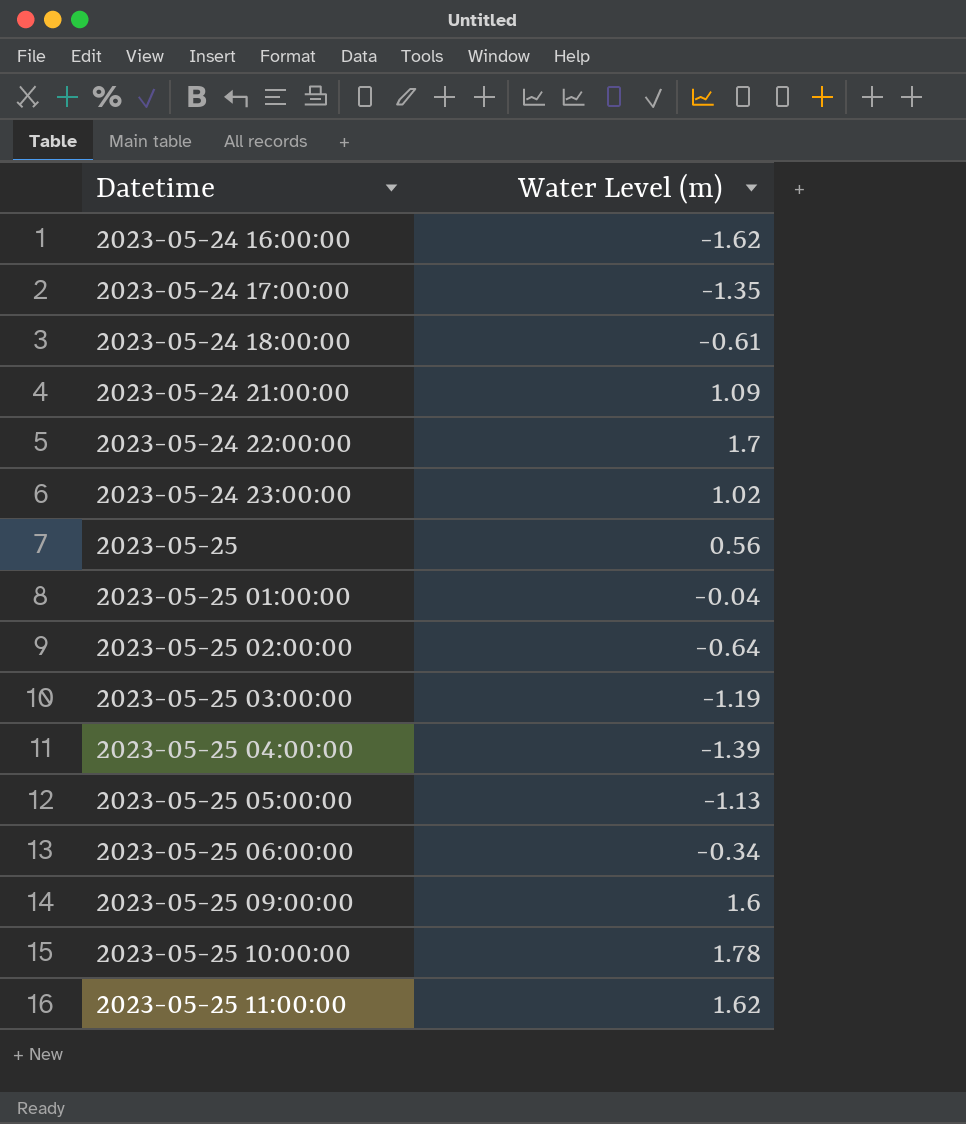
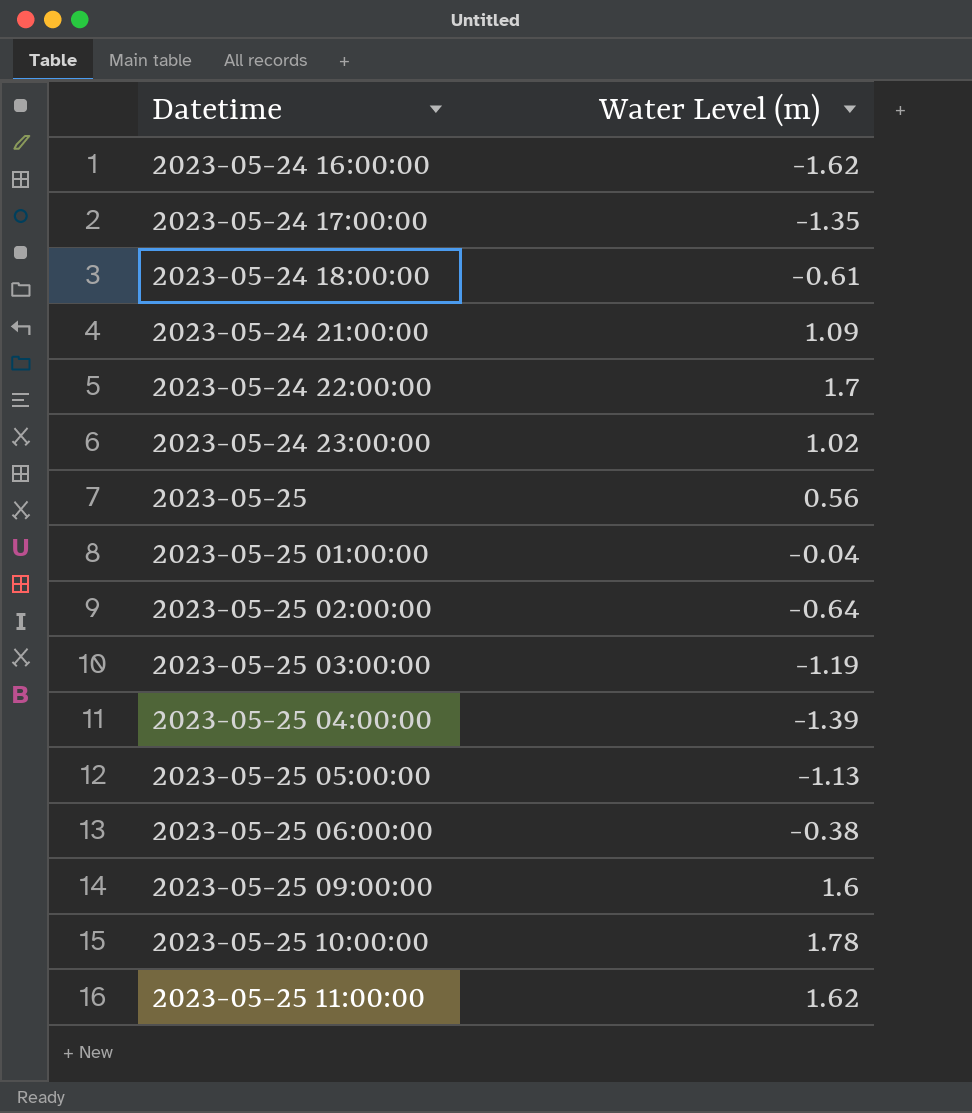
2023-05-25 06:00:00 | Water Level (m): -0.34 -> -0.38

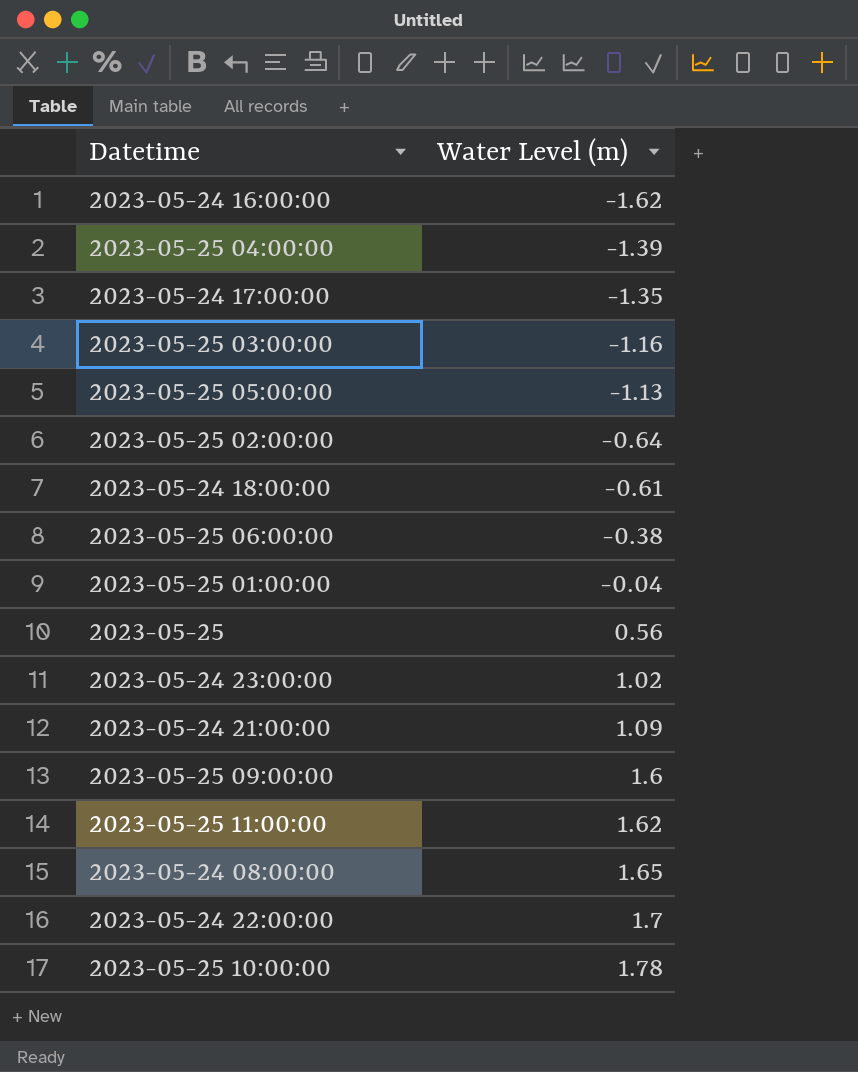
row order: Datetime ascending -> Water Level (m) ascending
2023-05-25 03:00:00 | Water Level (m): -1.19 -> -1.16
row 2023-05-24 08:00:00: none -> 1.65

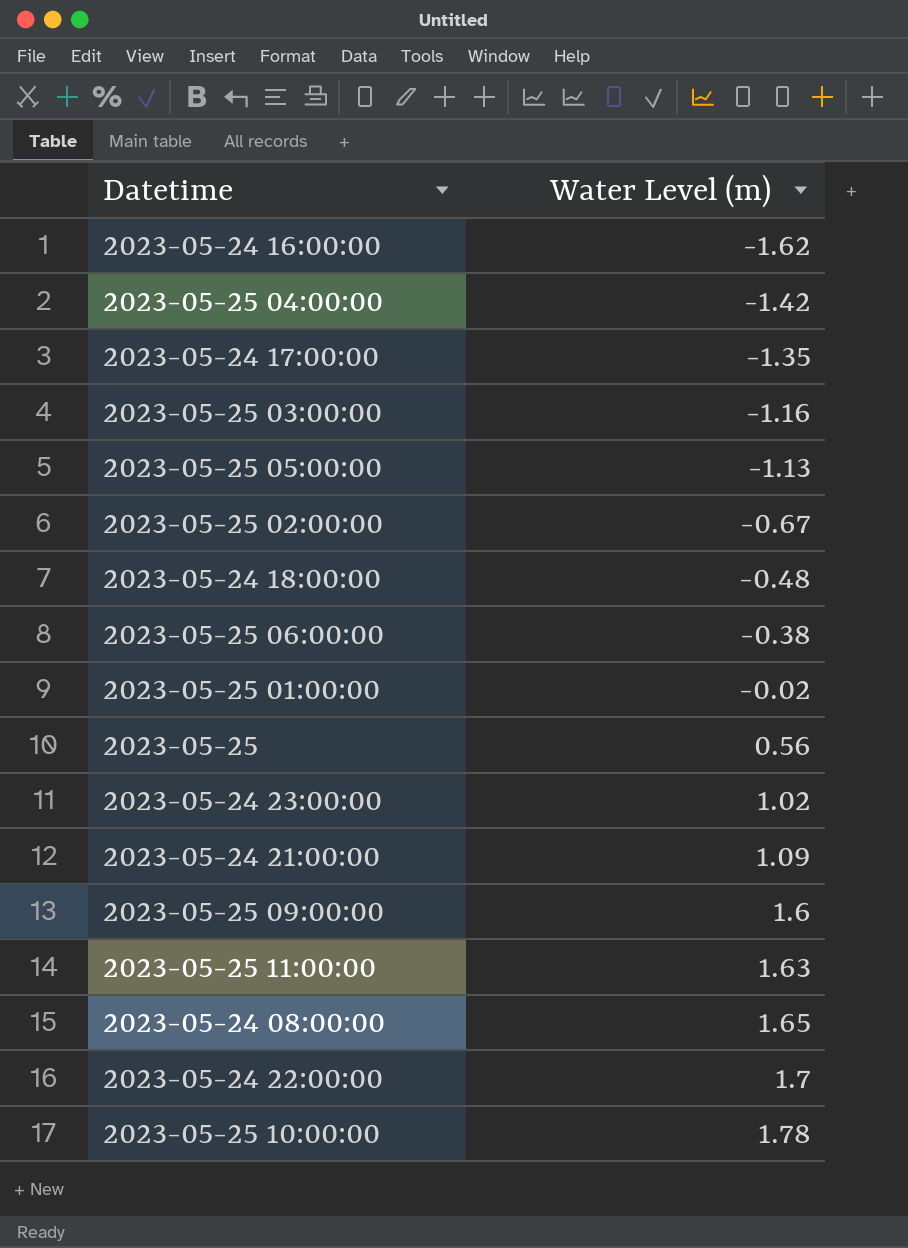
2023-05-25 04:00:00 | Water Level (m): -1.39 -> -1.42
2023-05-25 02:00:00 | Water Level (m): -0.64 -> -0.67
2023-05-24 18:00:00 | Water Level (m): -0.61 -> -0.48
2023-05-25 01:00:00 | Water Level (m): -0.04 -> -0.02
2023-05-25 11:00:00 | Water Level (m): 1.62 -> 1.63

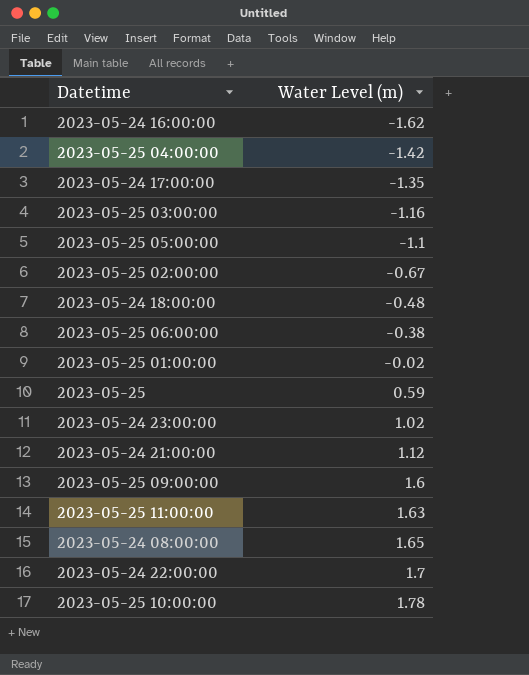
2023-05-25 05:00:00 | Water Level (m): -1.13 -> -1.1
2023-05-25 | Water Level (m): 0.56 -> 0.59
2023-05-24 21:00:00 | Water Level (m): 1.09 -> 1.12

